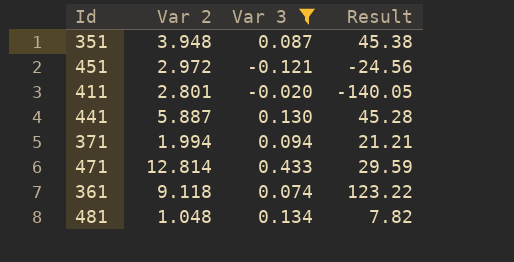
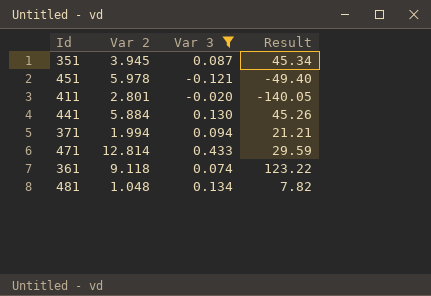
351 | Var 2: 3.948 -> 3.945
351 | Result: 45.38 -> 45.34
451 | Var 2: 2.972 -> 5.978
451 | Result: -24.56 -> -49.40
441 | Var 2: 5.887 -> 5.884
441 | Result: 45.28 -> 45.26

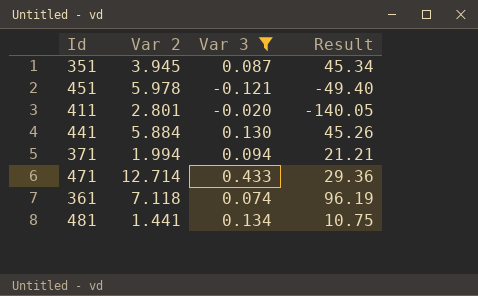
471 | Var 2: 12.814 -> 12.714
471 | Result: 29.59 -> 29.36
361 | Var 2: 9.118 -> 7.118
361 | Result: 123.22 -> 96.19
481 | Var 2: 1.048 -> 1.441
481 | Result: 7.82 -> 10.75

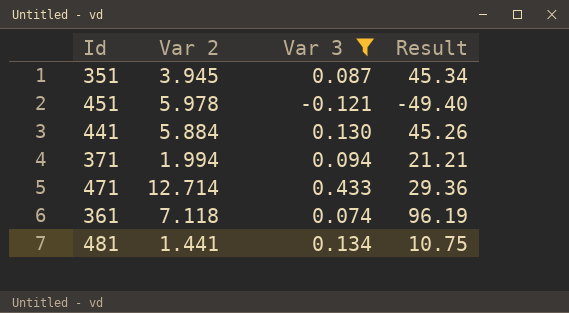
row 411: 2.801 | -0.020 | -140.05 -> none

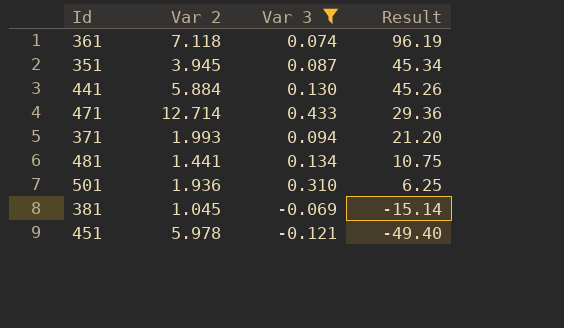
row order: none -> Result descending
371 | Var 2: 1.994 -> 1.993
371 | Result: 21.21 -> 21.20
row 501: none -> 1.936 | 0.310 | 6.25
row 381: none -> 1.045 | -0.069 | -15.14

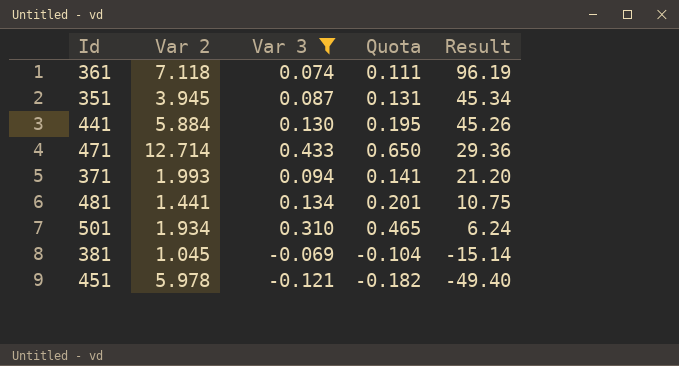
column Quota | formula: none -> [Var 3] * 1.5
501 | Var 2: 1.936 -> 1.934
501 | Result: 6.25 -> 6.24

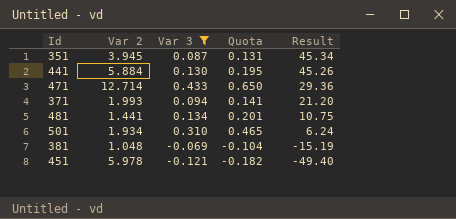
row 361: 7.118 | 0.074 | 0.111 | 96.19 -> none
381 | Var 2: 1.045 -> 1.048
381 | Result: -15.14 -> -15.19

